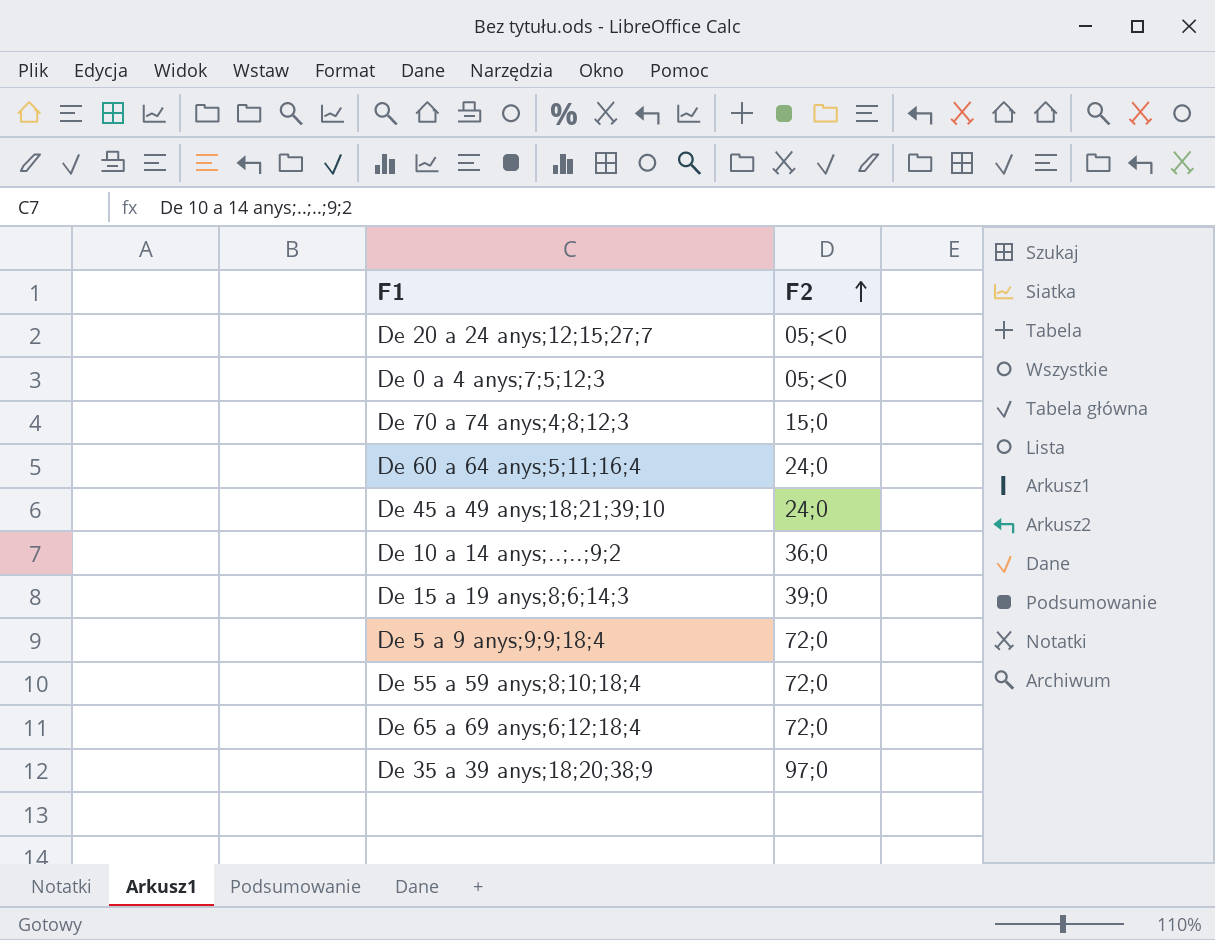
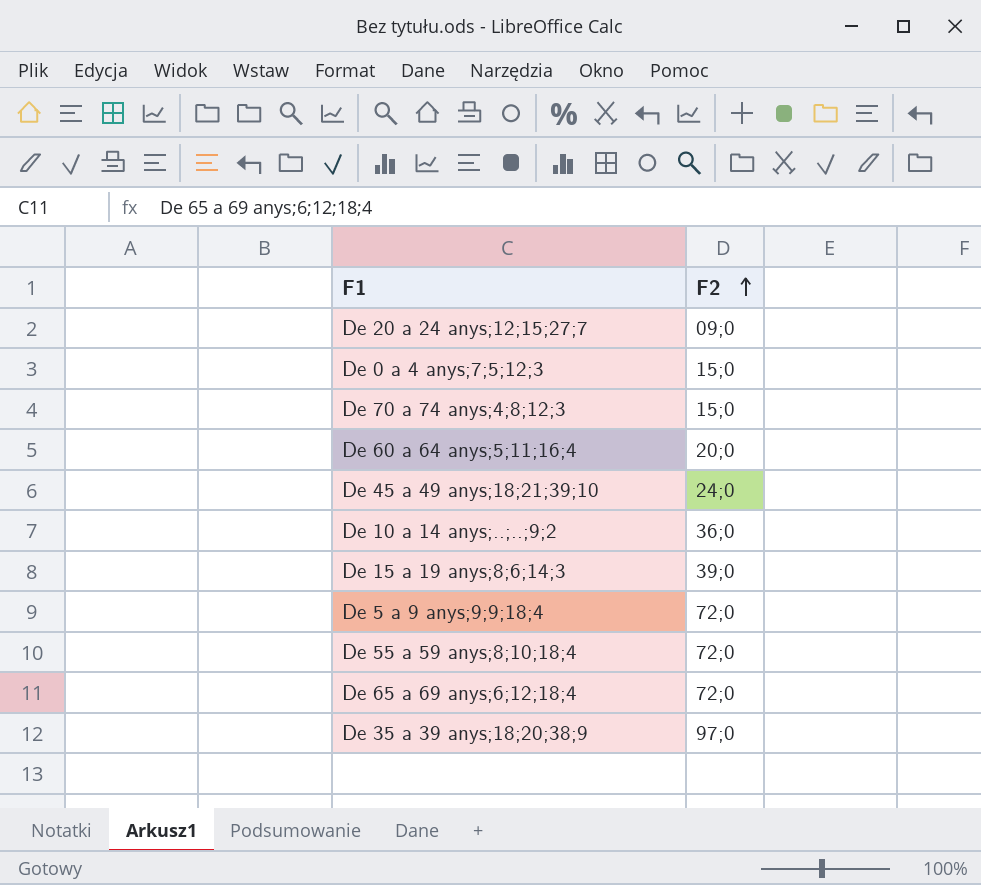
De 20 a 24 anys;12;15;27;7 | F2: 05;<0 -> 09;0
De 0 a 4 anys;7;5;12;3 | F2: 05;<0 -> 15;0
De 60 a 64 anys;5;11;16;4 | F2: 24;0 -> 20;0

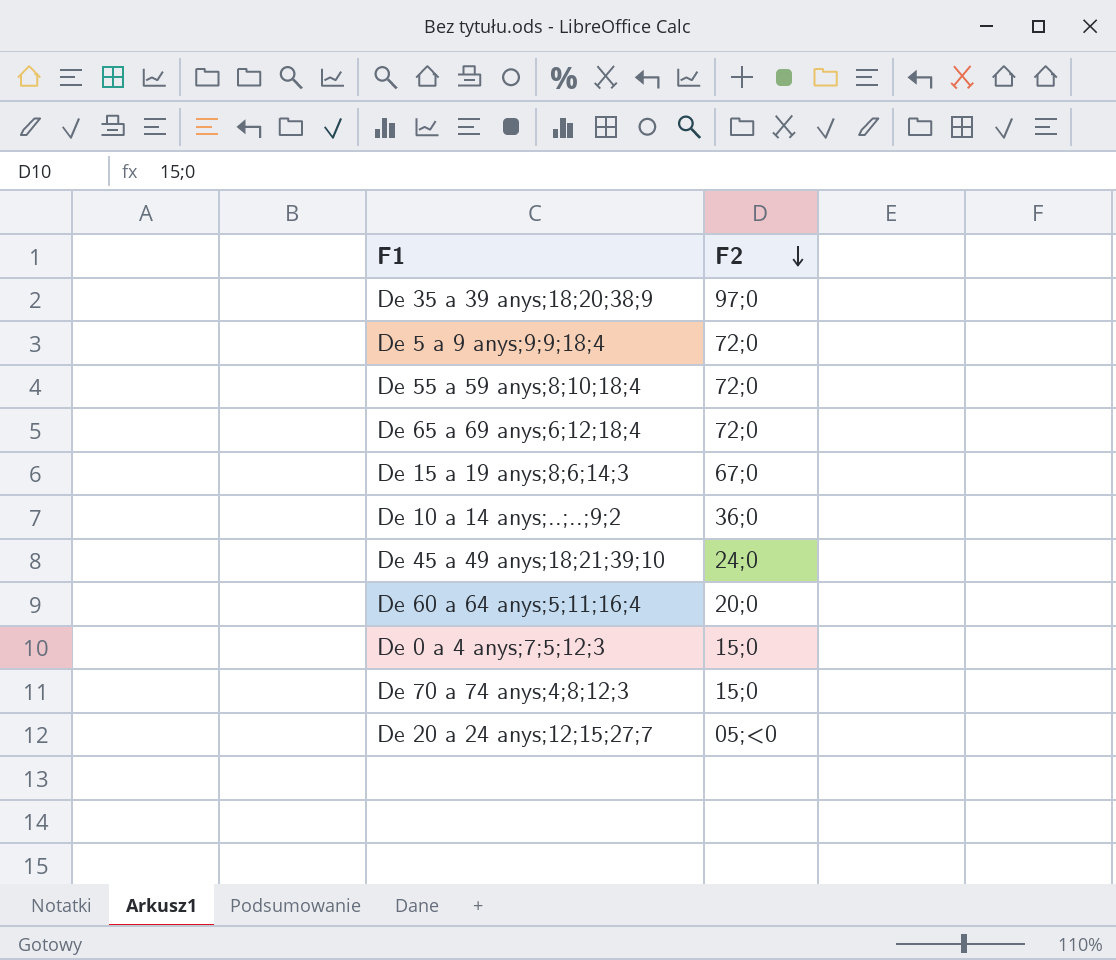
row order: F2 ascending -> F2 descending
De 15 a 19 anys;8;6;14;3 | F2: 39;0 -> 67;0
De 20 a 24 anys;12;15;27;7 | F2: 09;0 -> 05;<0

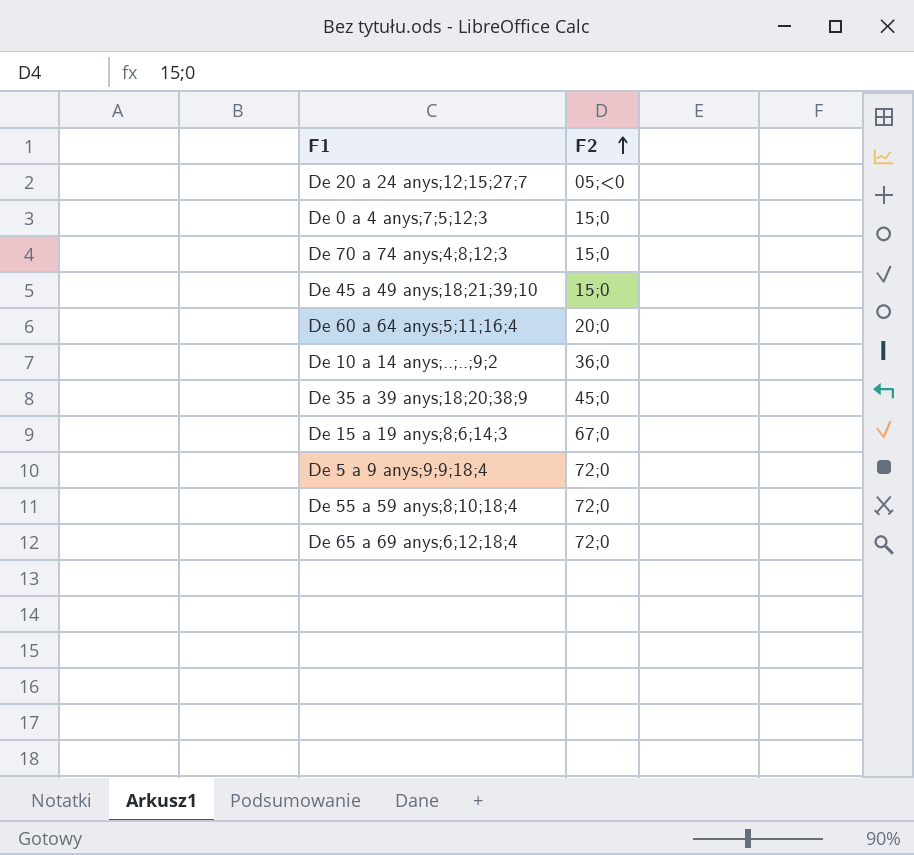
row order: F2 descending -> F2 ascending
De 45 a 49 anys;18;21;39;10 | F2: 24;0 -> 15;0
De 35 a 39 anys;18;20;38;9 | F2: 97;0 -> 45;0

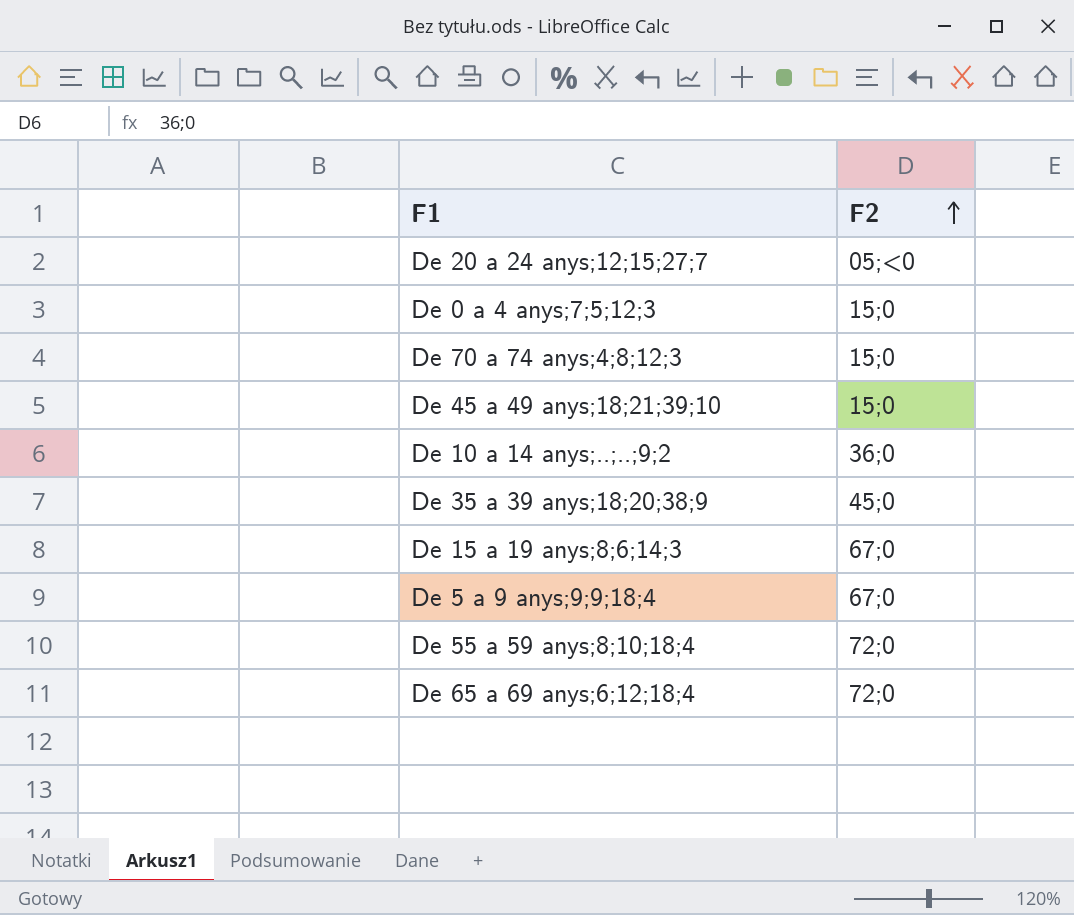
row De 60 a 64 anys;5;11;16;4: 20;0 -> none
De 5 a 9 anys;9;9;18;4 | F2: 72;0 -> 67;0

